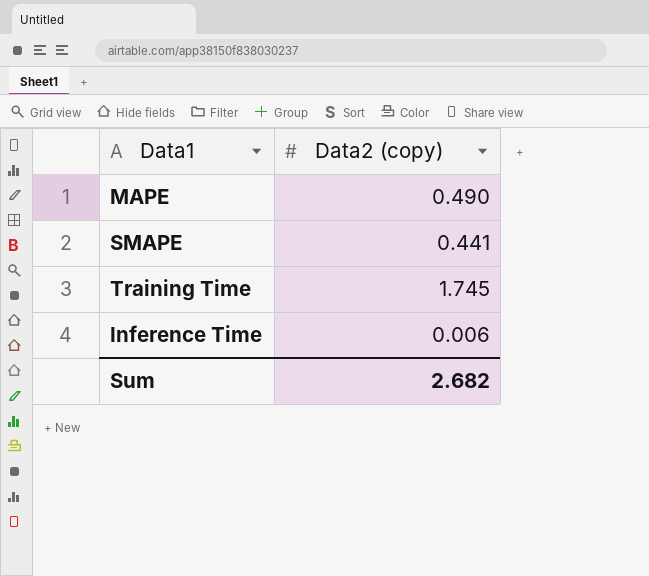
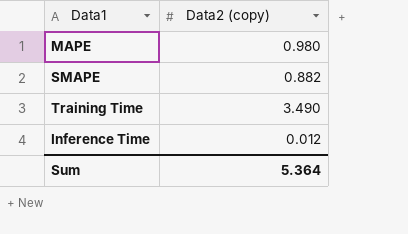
MAPE | Data2 (copy): 0.490 -> 0.980
SMAPE | Data2 (copy): 0.441 -> 0.882
Training Time | Data2 (copy): 1.745 -> 3.490
Inference Time | Data2 (copy): 0.006 -> 0.012
Sum | Data2 (copy): 2.682 -> 5.364

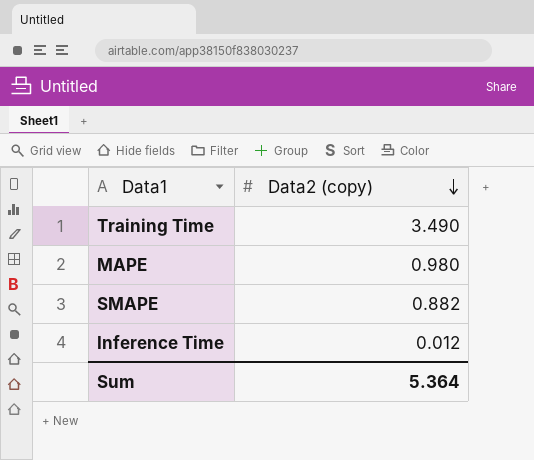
row order: none -> Data2 (copy) descending

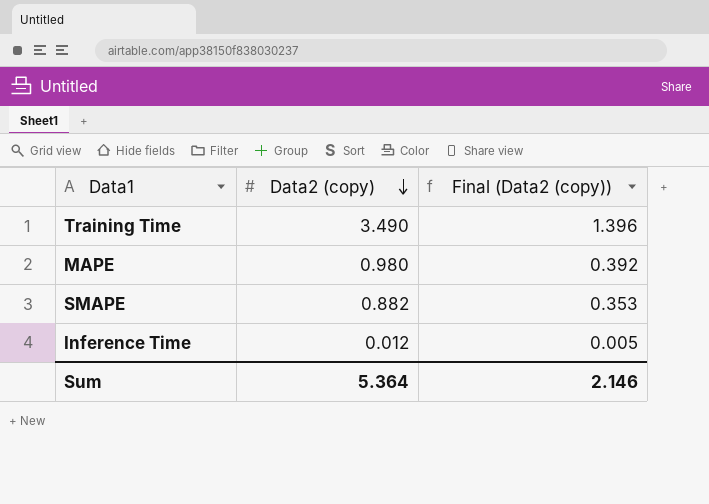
column Final (Data2 (copy)) | formula: none -> [Data2 (copy)] * 0.4

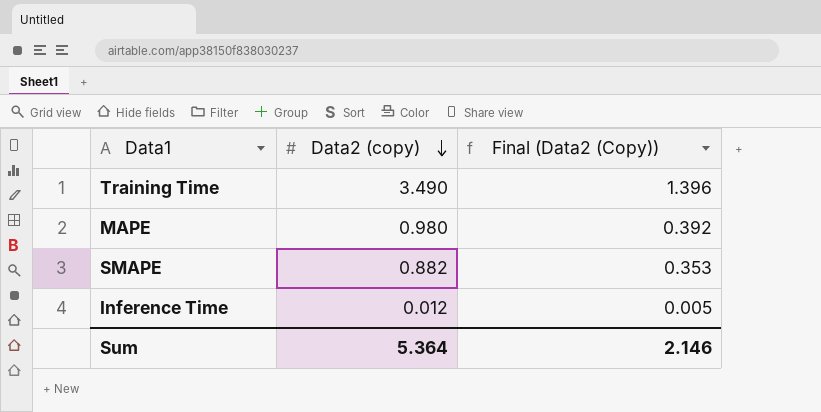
column name: Final (Data2 (copy)) -> Final (Data2 (Copy))

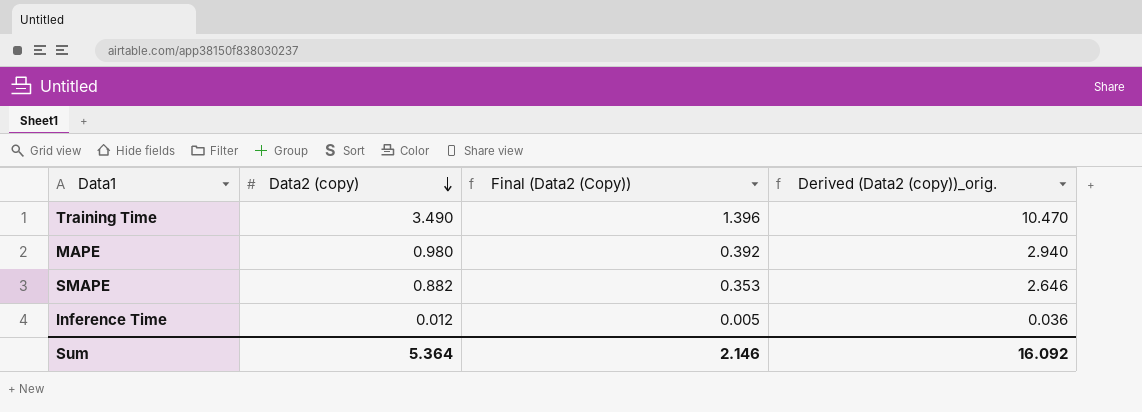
column Derived (Data2 (copy))_orig. | formula: none -> [Data2 (copy)] * 3

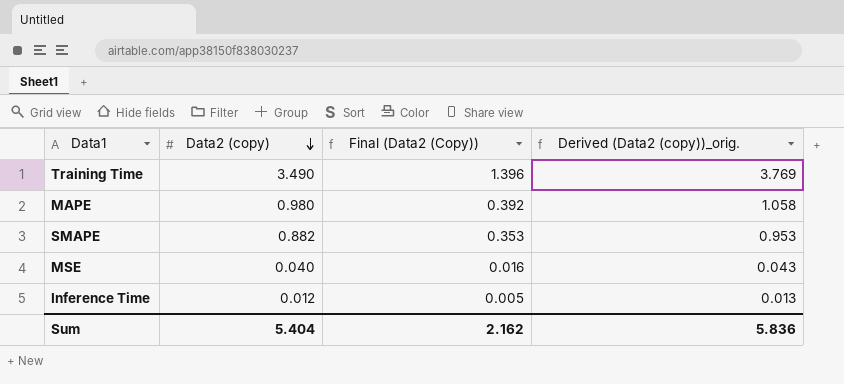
column Derived (Data2 (copy))_orig. | formula: [Data2 (copy)] * 3 -> [Data2 (copy)] * 1.08
row MSE: none -> 0.040 | 0.016 | 0.043
Sum | Data2 (copy): 5.364 -> 5.404
Sum | Final (Data2 (Copy)): 2.146 -> 2.162
Sum | Derived (Data2 (copy))_orig.: 16.092 -> 5.836

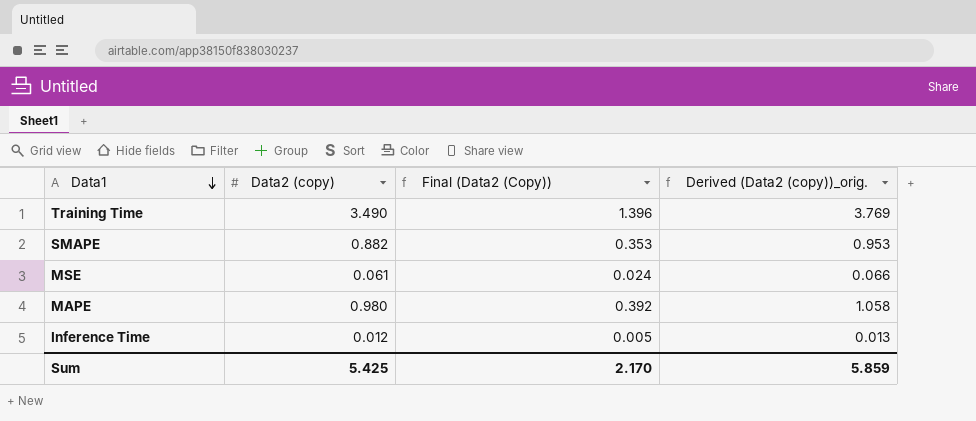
row order: Data2 (copy) descending -> Data1 descending
MSE | Data2 (copy): 0.040 -> 0.061
MSE | Final (Data2 (Copy)): 0.016 -> 0.024
MSE | Derived (Data2 (copy))_orig.: 0.043 -> 0.066
Sum | Data2 (copy): 5.404 -> 5.425
Sum | Final (Data2 (Copy)): 2.162 -> 2.170
Sum | Derived (Data2 (copy))_orig.: 5.836 -> 5.859

